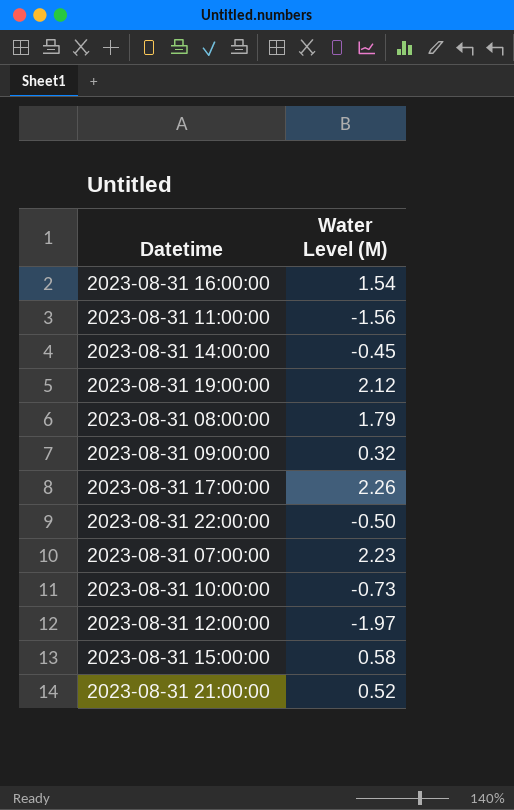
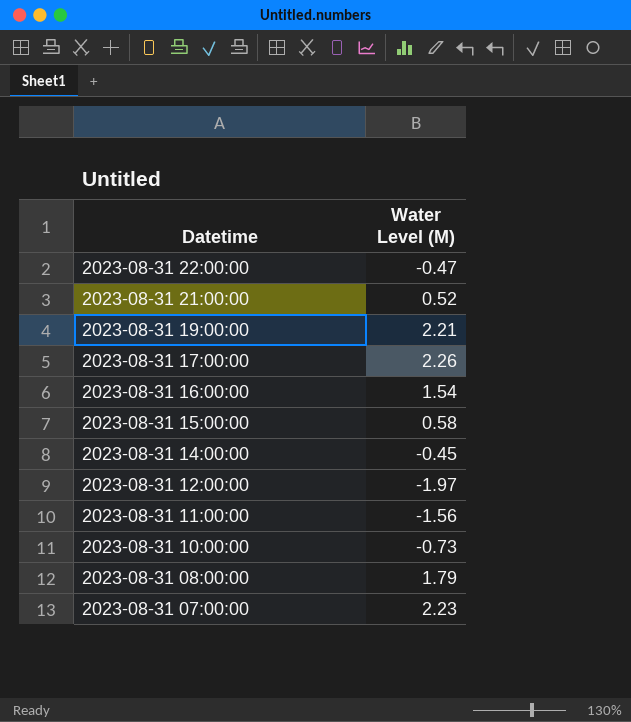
row order: none -> Datetime descending
row 2023-08-31 09:00:00: 0.32 -> none
2023-08-31 22:00:00 | Water Level (M): -0.50 -> -0.47
2023-08-31 19:00:00 | Water Level (M): 2.12 -> 2.21

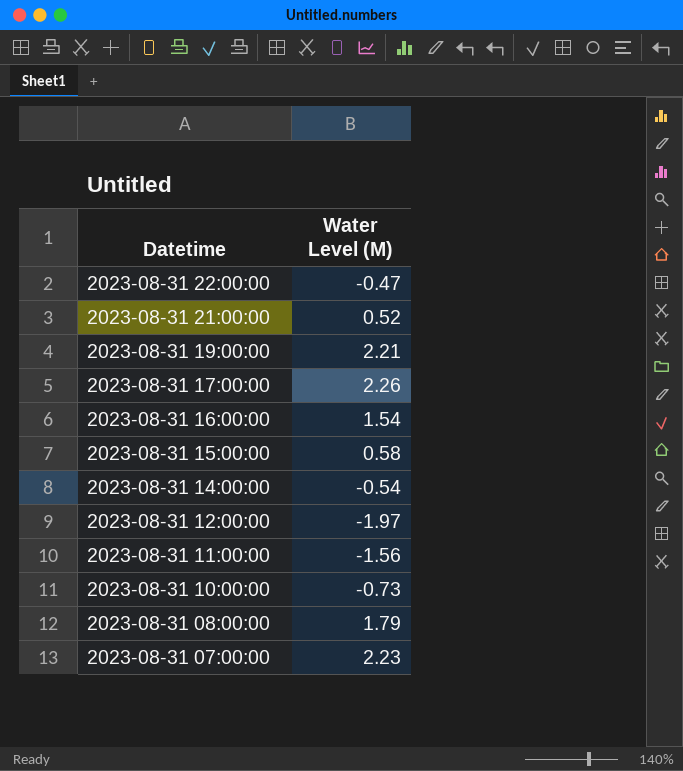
2023-08-31 14:00:00 | Water Level (M): -0.45 -> -0.54

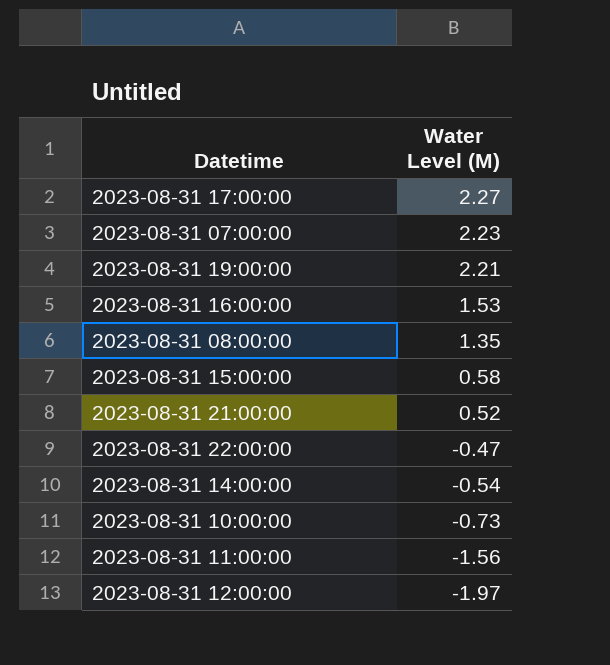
row order: Datetime descending -> Water Level (M) descending
2023-08-31 17:00:00 | Water Level (M): 2.26 -> 2.27
2023-08-31 16:00:00 | Water Level (M): 1.54 -> 1.53
2023-08-31 08:00:00 | Water Level (M): 1.79 -> 1.35

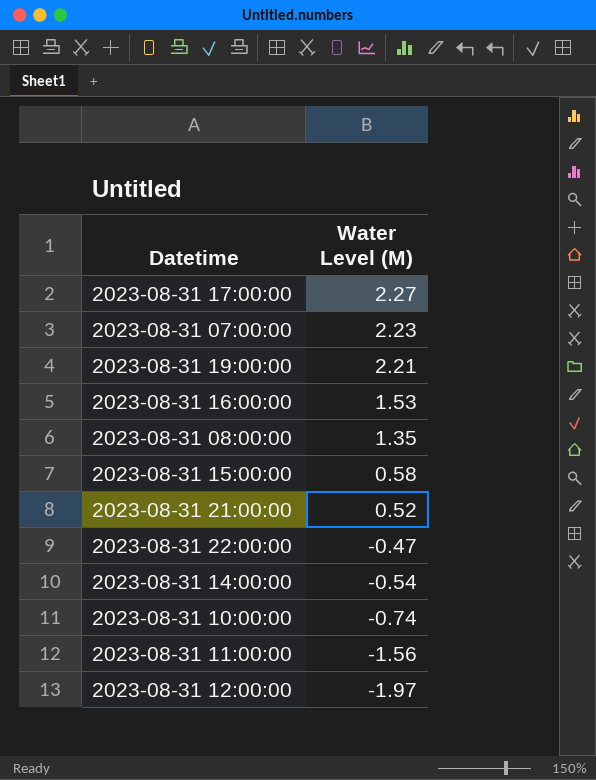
2023-08-31 10:00:00 | Water Level (M): -0.73 -> -0.74

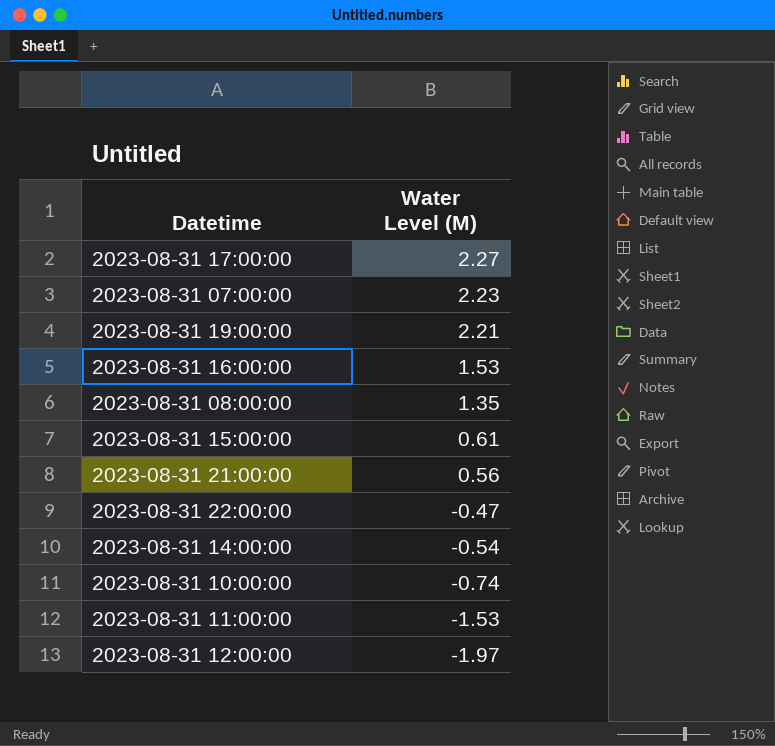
2023-08-31 15:00:00 | Water Level (M): 0.58 -> 0.61
2023-08-31 21:00:00 | Water Level (M): 0.52 -> 0.56
2023-08-31 11:00:00 | Water Level (M): -1.56 -> -1.53

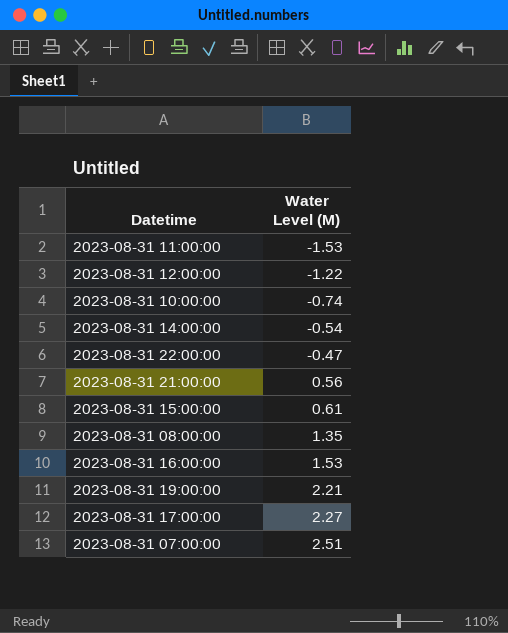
row order: Water Level (M) descending -> Water Level (M) ascending
2023-08-31 12:00:00 | Water Level (M): -1.97 -> -1.22
2023-08-31 07:00:00 | Water Level (M): 2.23 -> 2.51

